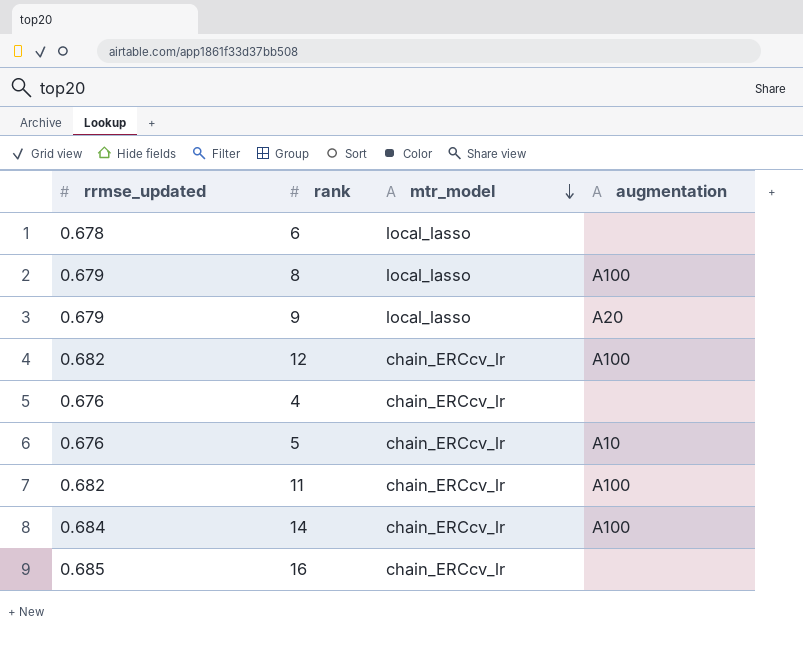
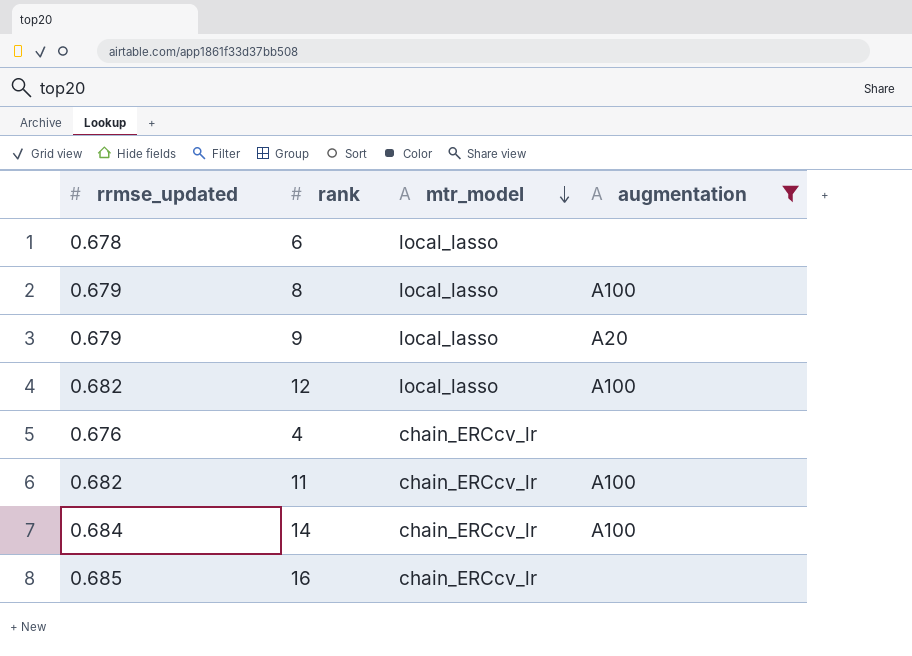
filter: none -> augmentation != A10
12 | mtr_model: chain_ERCcv_lr -> local_lasso

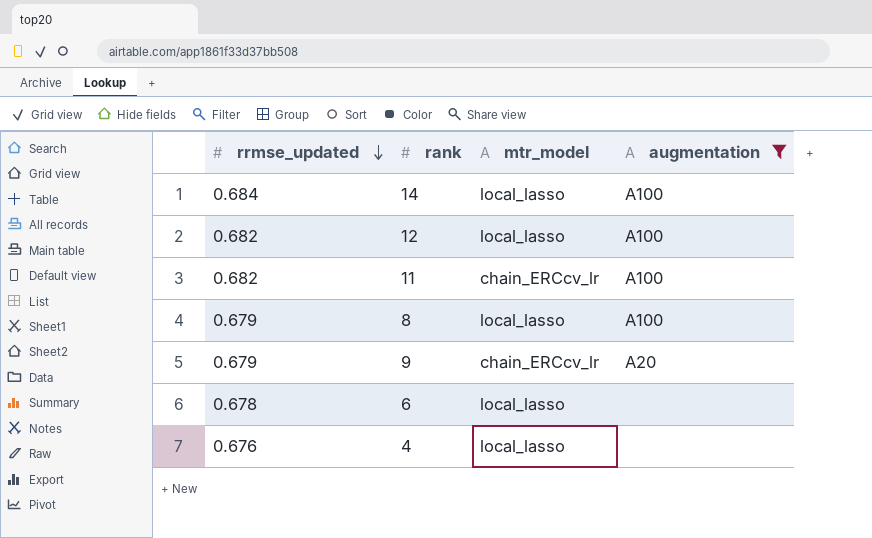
row order: mtr_model descending -> rrmse_updated descending
row 16: 0.685 | chain_ERCcv_lr | none -> none
14 | mtr_model: chain_ERCcv_lr -> local_lasso
9 | mtr_model: local_lasso -> chain_ERCcv_lr
4 | mtr_model: chain_ERCcv_lr -> local_lasso

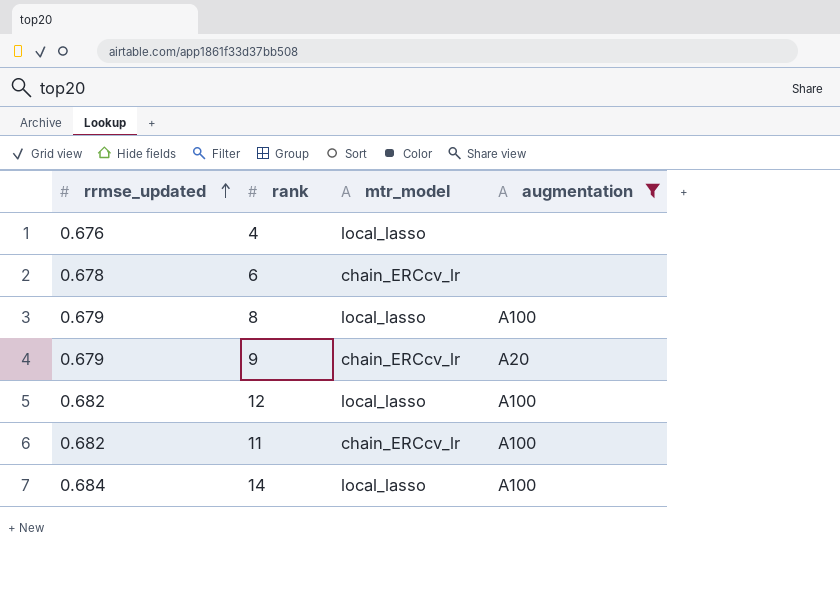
row order: rrmse_updated descending -> rrmse_updated ascending
6 | mtr_model: local_lasso -> chain_ERCcv_lr

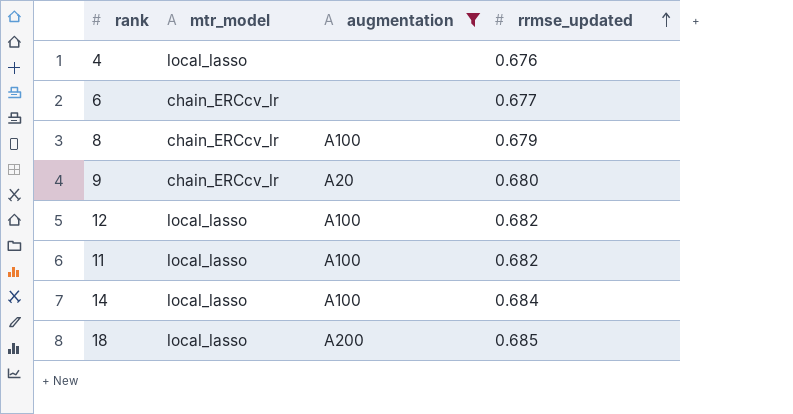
column rrmse_updated | position: 1 -> 4
6 | rrmse_updated: 0.678 -> 0.677
8 | mtr_model: local_lasso -> chain_ERCcv_lr
9 | rrmse_updated: 0.679 -> 0.680
11 | mtr_model: chain_ERCcv_lr -> local_lasso
row 18: none -> local_lasso | A200 | 0.685

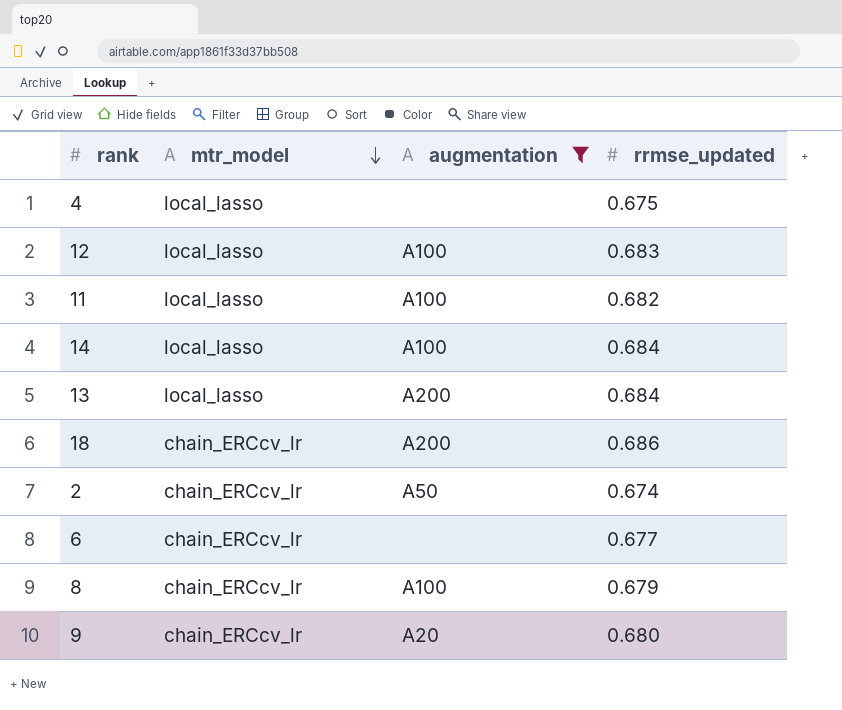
row order: rrmse_updated ascending -> mtr_model descending
4 | rrmse_updated: 0.676 -> 0.675
12 | rrmse_updated: 0.682 -> 0.683
row 13: none -> local_lasso | A200 | 0.684
18 | mtr_model: local_lasso -> chain_ERCcv_lr
18 | rrmse_updated: 0.685 -> 0.686
row 2: none -> chain_ERCcv_lr | A50 | 0.674

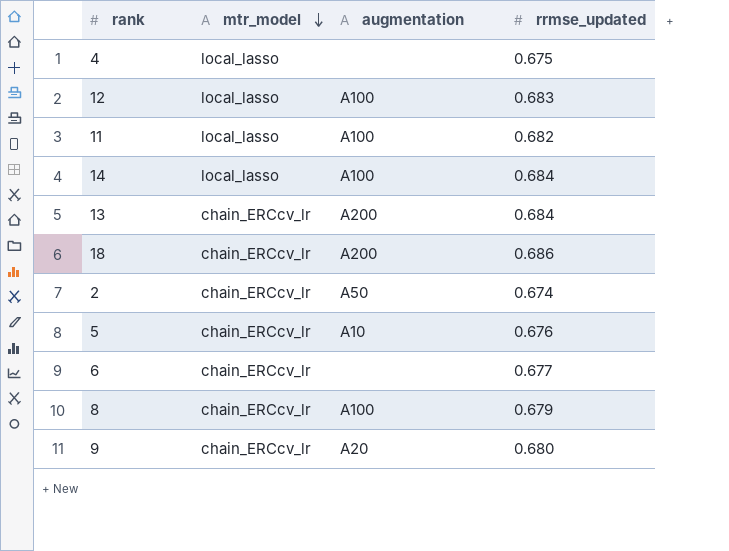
filter: augmentation != A10 -> none
13 | mtr_model: local_lasso -> chain_ERCcv_lr

